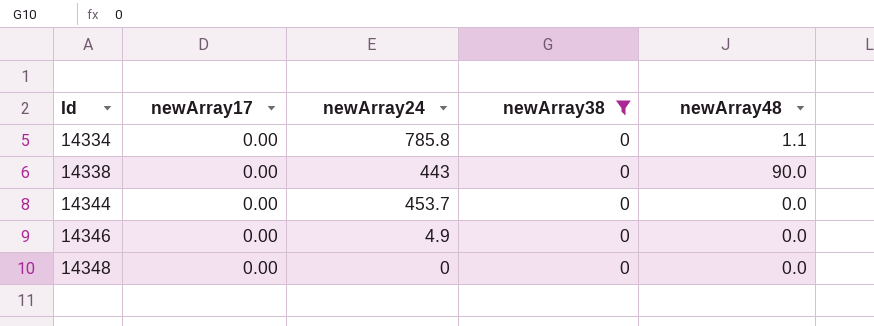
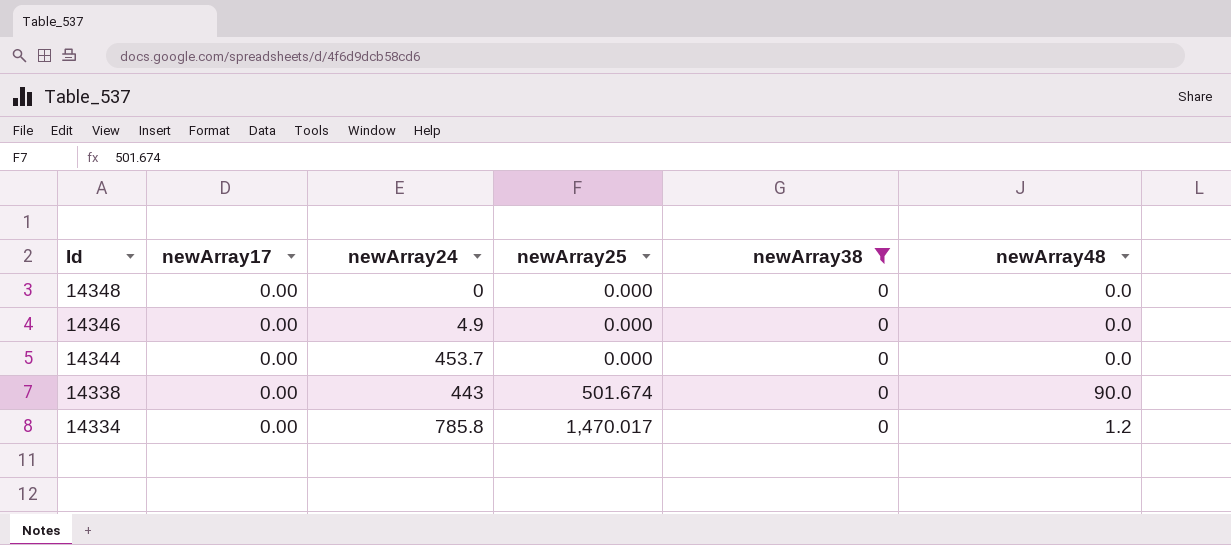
row order: Id ascending -> Id descending
column newArray25 | position: none -> 4
14334 | newArray48: 1.1 -> 1.2

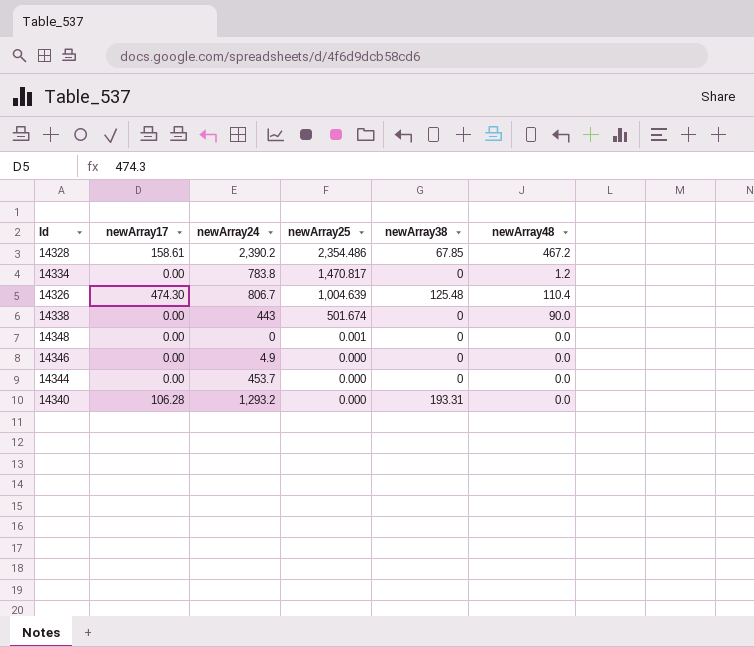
filter: newArray38 = 0 -> none
row order: Id descending -> newArray25 descending
14334 | newArray24: 785.8 -> 783.8
14334 | newArray25: 1,470.017 -> 1,470.817
14348 | newArray25: 0.000 -> 0.001

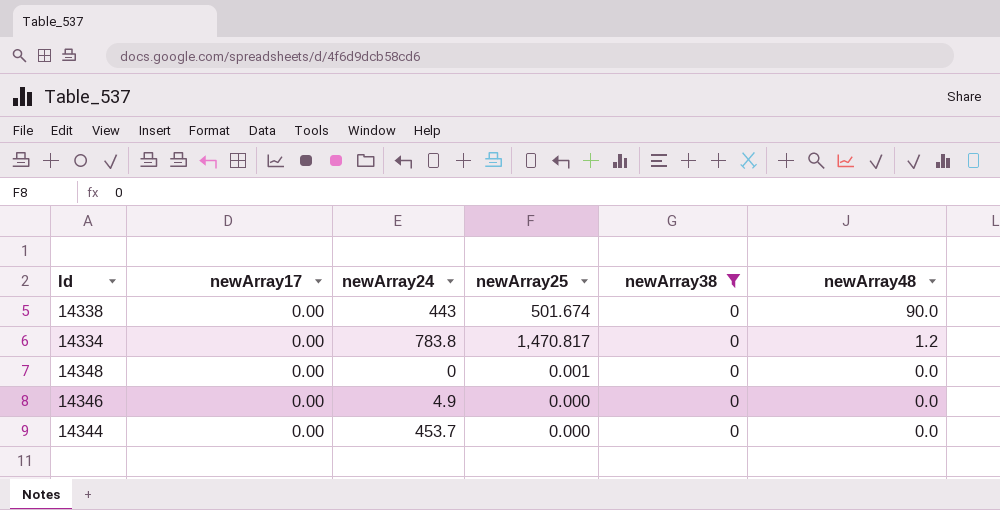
filter: none -> newArray38 = 0
row order: newArray25 descending -> newArray48 descending

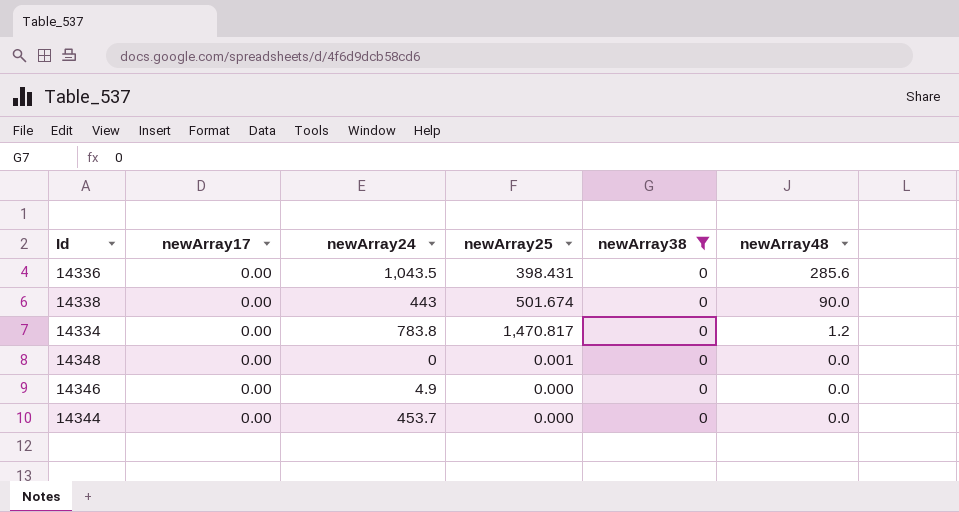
row 14336: none -> 0.00 | 1,043.5 | 398.431 | 0 | 285.6

